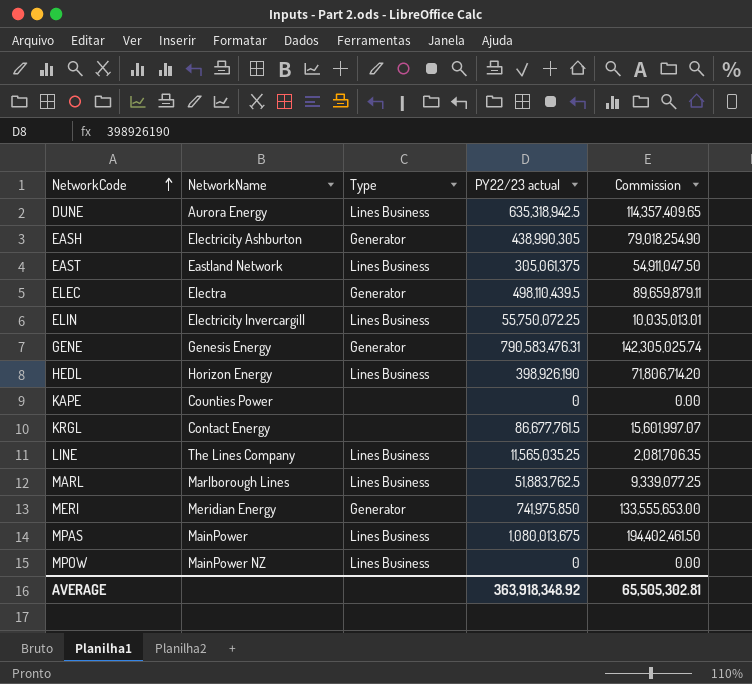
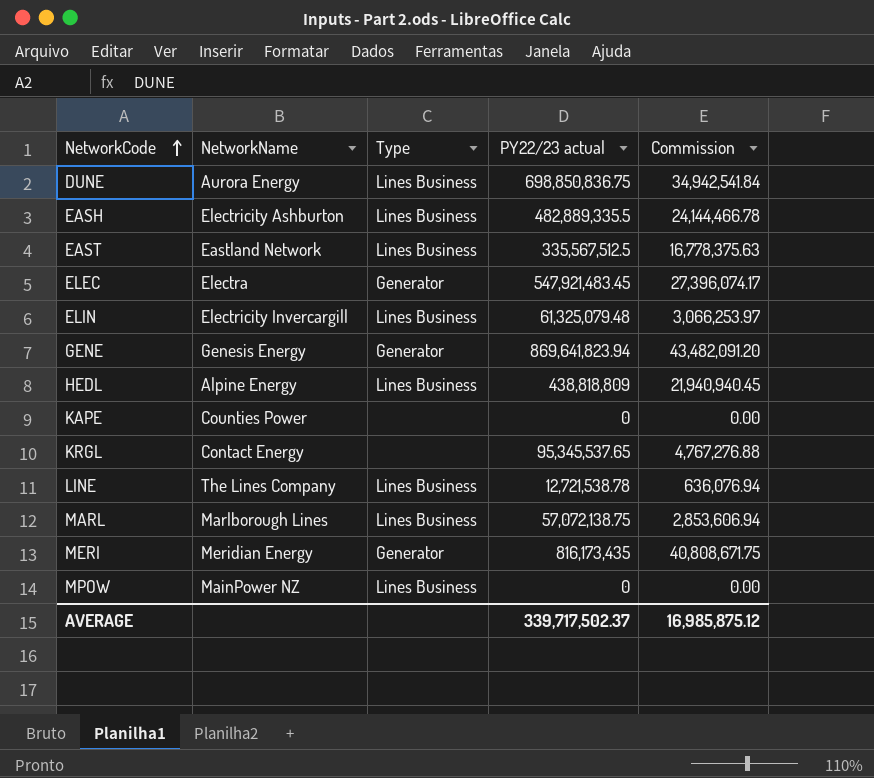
column Commission | formula: [PY22/23 actual] * 0.18 -> [PY22/23 actual] * 0.05
row MPAS: MainPower | Lines Business | 1,080,013,675 | 194,402,461.50 -> none
DUNE | PY22/23 actual: 635,318,942.5 -> 698,850,836.75
EASH | Type: Generator -> Lines Business
EASH | PY22/23 actual: 438,990,305 -> 482,889,335.5
EAST | PY22/23 actual: 305,061,375 -> 335,567,512.5
ELEC | PY22/23 actual: 498,110,439.5 -> 547,921,483.45
ELIN | PY22/23 actual: 55,750,072.25 -> 61,325,079.48
GENE | PY22/23 actual: 790,583,476.31 -> 869,641,823.94
HEDL | NetworkName: Horizon Energy -> Alpine Energy
HEDL | PY22/23 actual: 398,926,190 -> 438,818,809
KRGL | PY22/23 actual: 86,677,761.5 -> 95,345,537.65
LINE | PY22/23 actual: 11,565,035.25 -> 12,721,538.78
MARL | PY22/23 actual: 51,883,762.5 -> 57,072,138.75
MERI | PY22/23 actual: 741,975,850 -> 816,173,435
AVERAGE | PY22/23 actual: 363,918,348.92 -> 339,717,502.37
AVERAGE | Commission: 65,505,302.81 -> 16,985,875.12

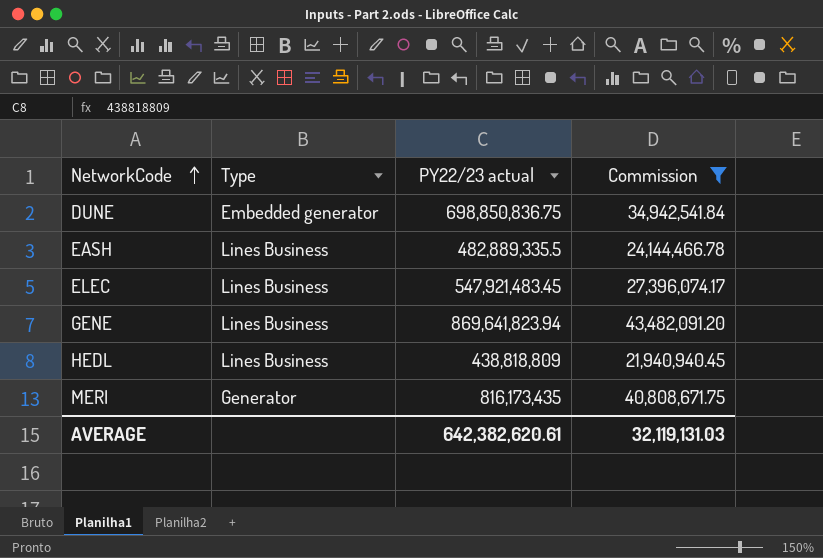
filter: none -> Commission >= 21,940,940.45
column NetworkName | position: 2 -> none
DUNE | Type: Lines Business -> Embedded generator
ELEC | Type: Generator -> Lines Business
GENE | Type: Generator -> Lines Business
AVERAGE | PY22/23 actual: 339,717,502.37 -> 642,382,620.61
AVERAGE | Commission: 16,985,875.12 -> 32,119,131.03

